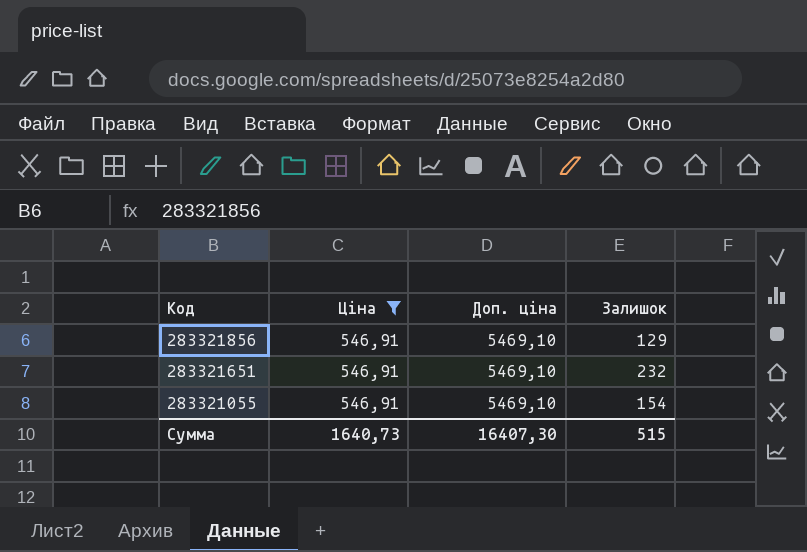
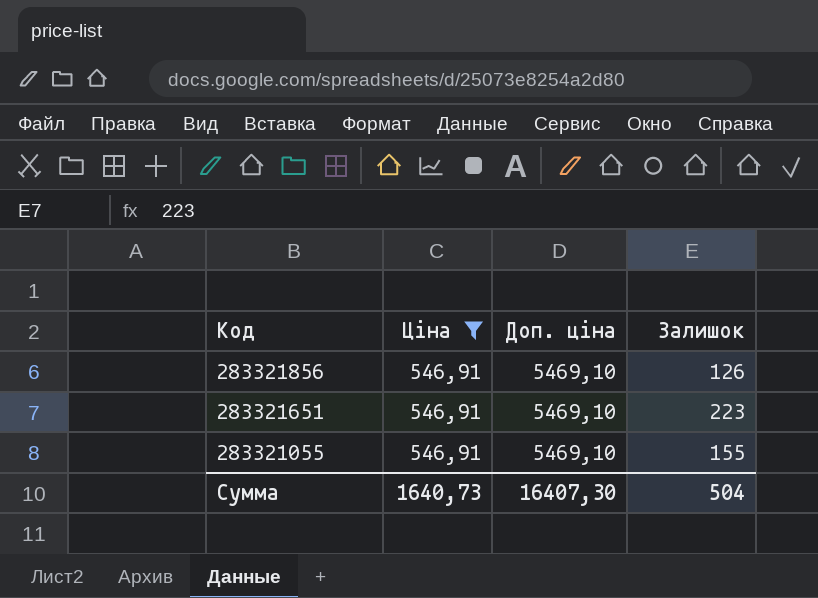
283321856 | Залишок: 129 -> 126
283321651 | Залишок: 232 -> 223
283321055 | Залишок: 154 -> 155
Сумма | Залишок: 515 -> 504

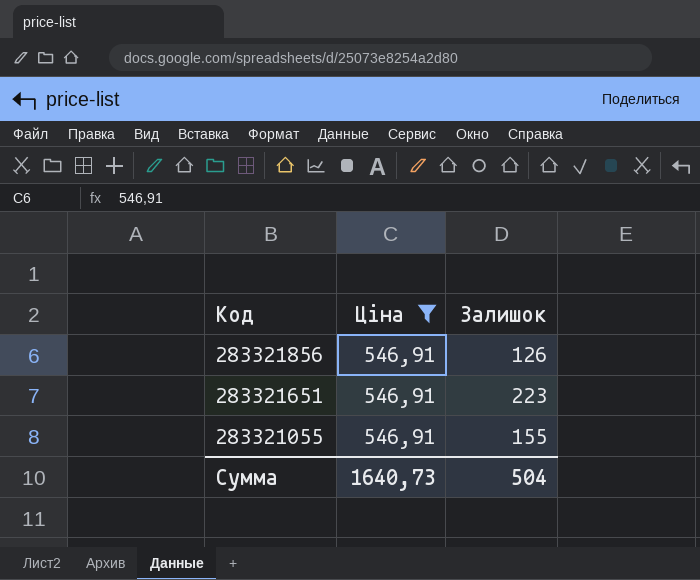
column Доп. ціна | position: 3 -> none

